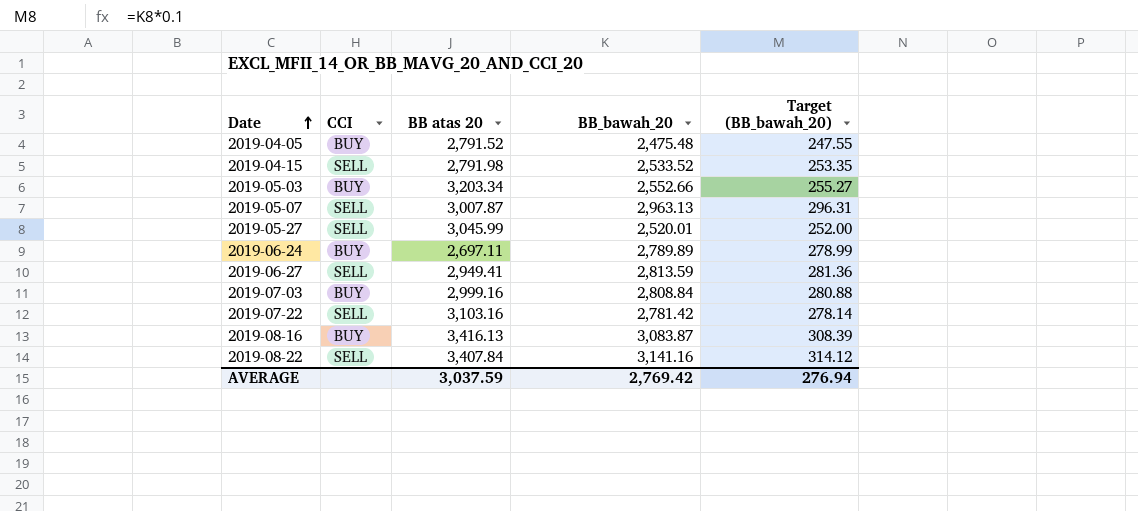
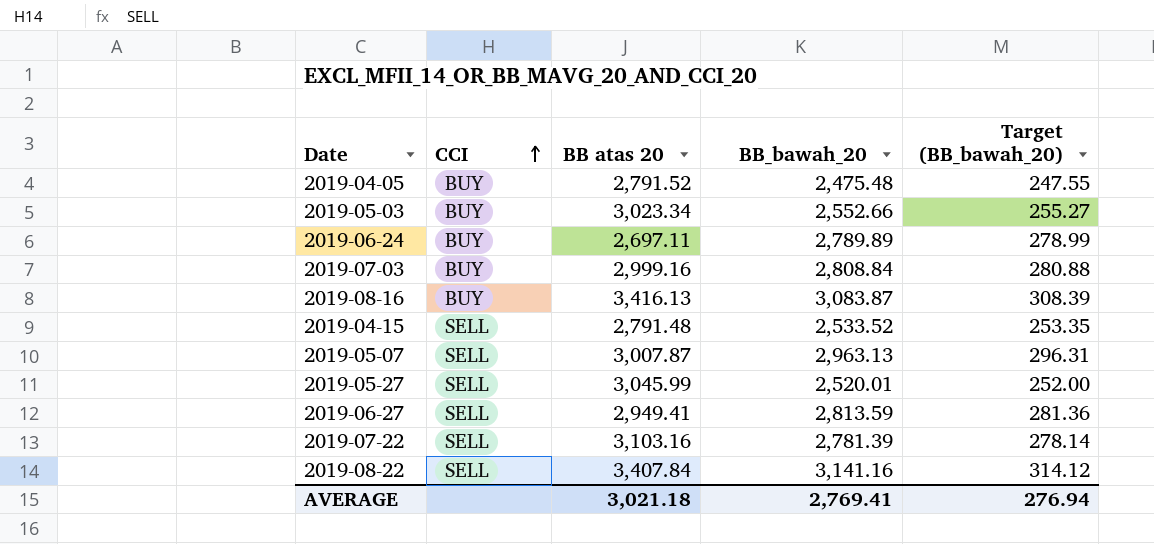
row order: Date ascending -> CCI ascending
2019-05-03 | BB atas 20: 3,203.34 -> 3,023.34
2019-04-15 | BB atas 20: 2,791.98 -> 2,791.48
2019-07-22 | BB_bawah_20: 2,781.42 -> 2,781.39
AVERAGE | BB atas 20: 3,037.59 -> 3,021.18
AVERAGE | BB_bawah_20: 2,769.42 -> 2,769.41

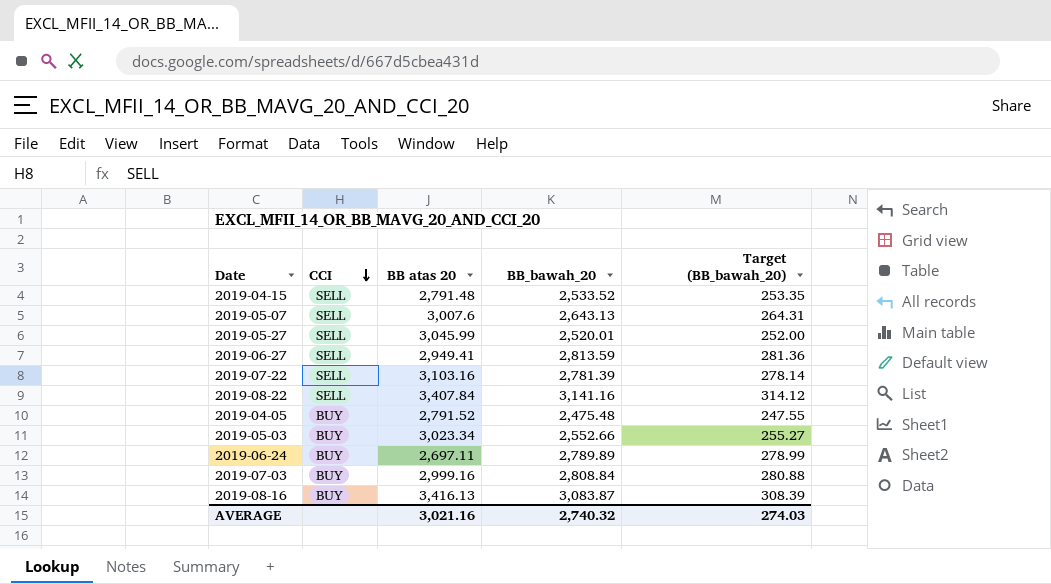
row order: CCI ascending -> CCI descending
2019-05-07 | BB atas 20: 3,007.87 -> 3,007.6
2019-05-07 | BB_bawah_20: 2,963.13 -> 2,643.13
2019-05-07 | Target (BB_bawah_20): 296.31 -> 264.31
AVERAGE | BB atas 20: 3,021.18 -> 3,021.16
AVERAGE | BB_bawah_20: 2,769.41 -> 2,740.32
AVERAGE | Target (BB_bawah_20): 276.94 -> 274.03

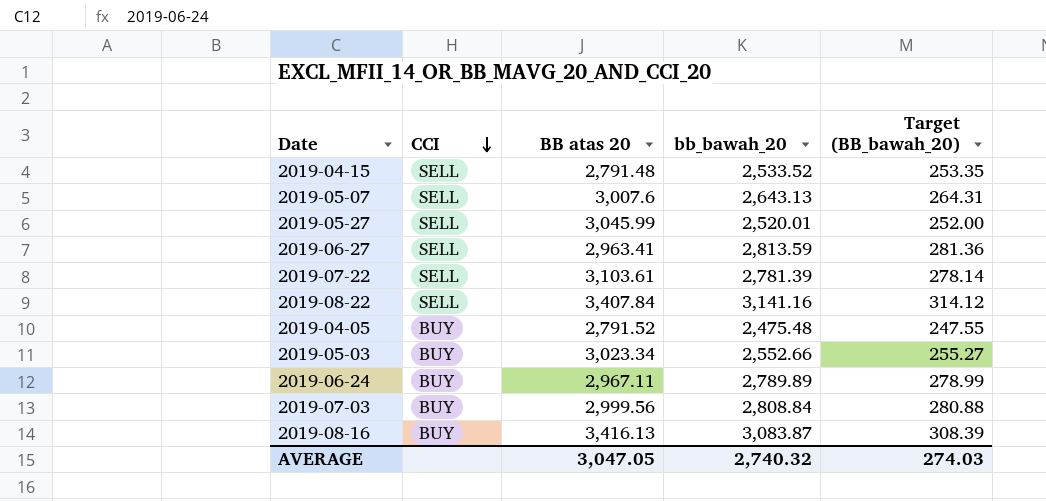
column name: BB_bawah_20 -> bb_bawah_20
2019-06-27 | BB atas 20: 2,949.41 -> 2,963.41
2019-07-22 | BB atas 20: 3,103.16 -> 3,103.61
2019-06-24 | BB atas 20: 2,697.11 -> 2,967.11
2019-07-03 | BB atas 20: 2,999.16 -> 2,999.56
AVERAGE | BB atas 20: 3,021.16 -> 3,047.05

